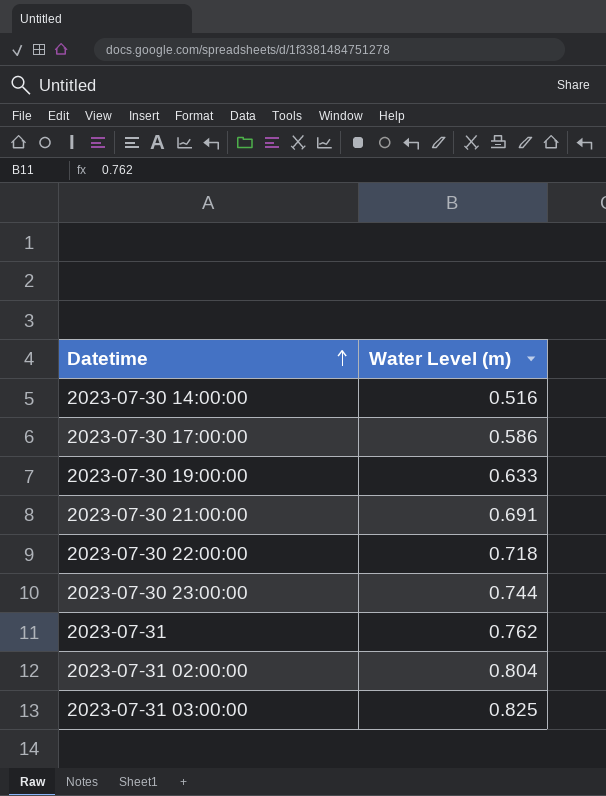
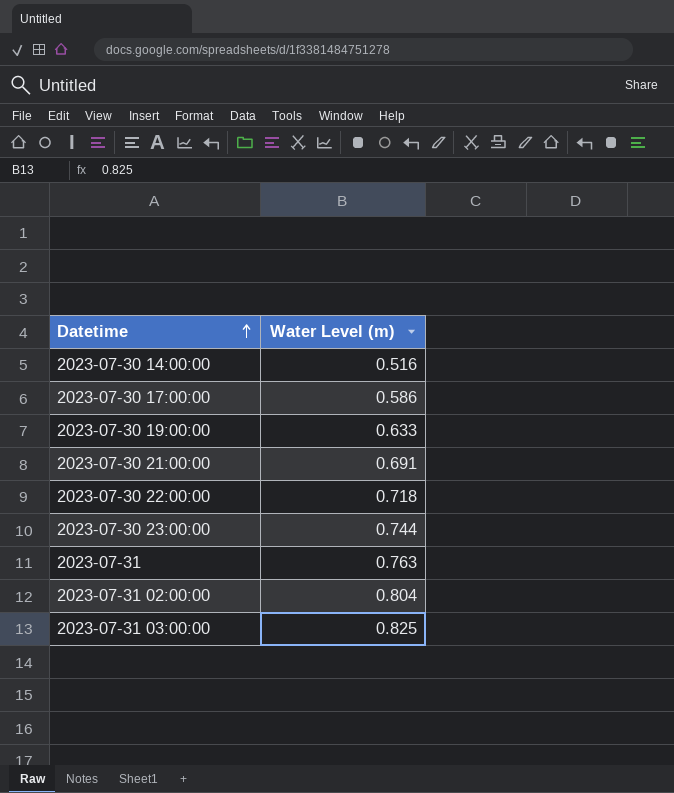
2023-07-31 | Water Level (m): 0.762 -> 0.763

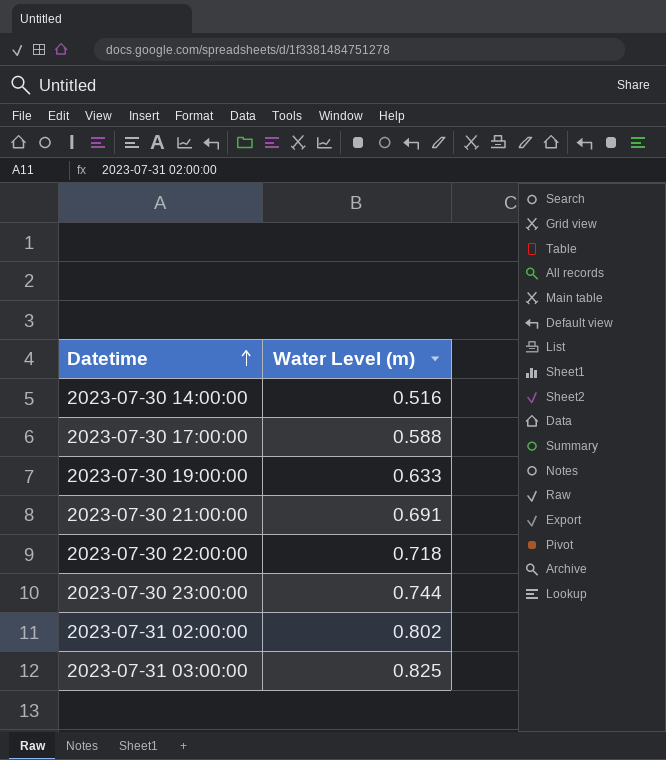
row 2023-07-31: 0.763 -> none
2023-07-30 17:00:00 | Water Level (m): 0.586 -> 0.588
2023-07-31 02:00:00 | Water Level (m): 0.804 -> 0.802

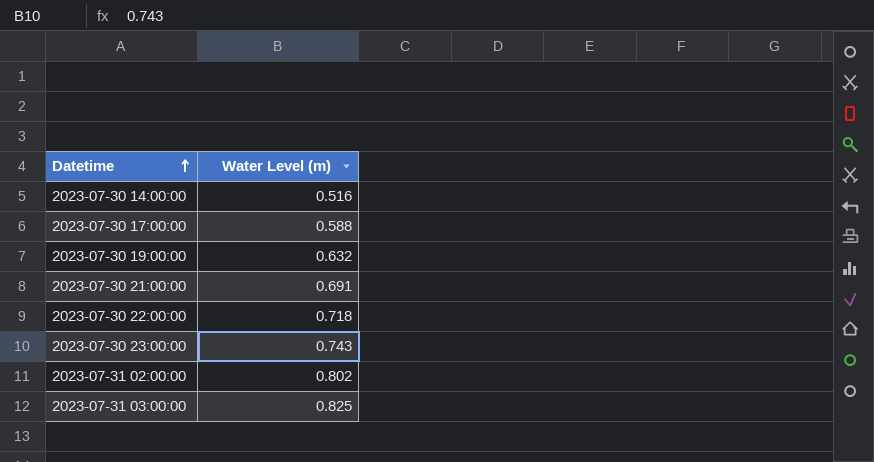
2023-07-30 19:00:00 | Water Level (m): 0.633 -> 0.632
2023-07-30 23:00:00 | Water Level (m): 0.744 -> 0.743

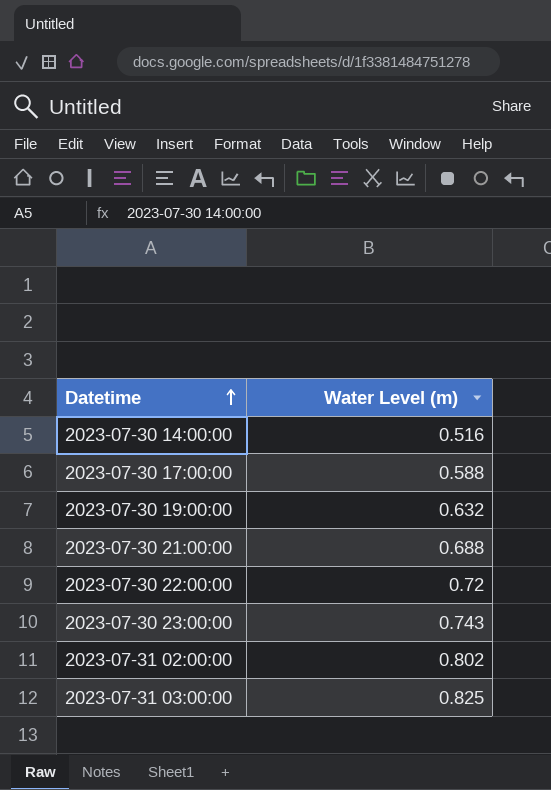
2023-07-30 21:00:00 | Water Level (m): 0.691 -> 0.688
2023-07-30 22:00:00 | Water Level (m): 0.718 -> 0.72

